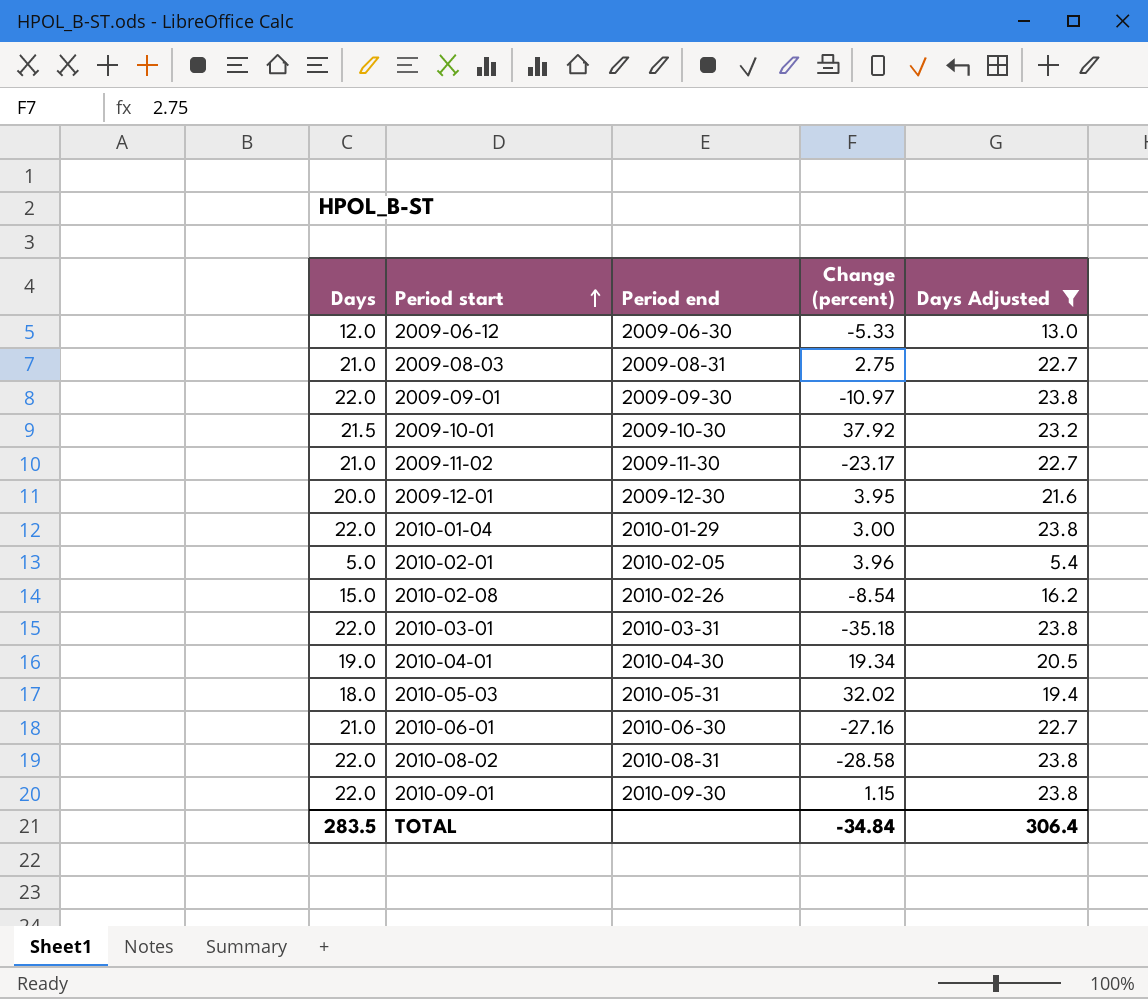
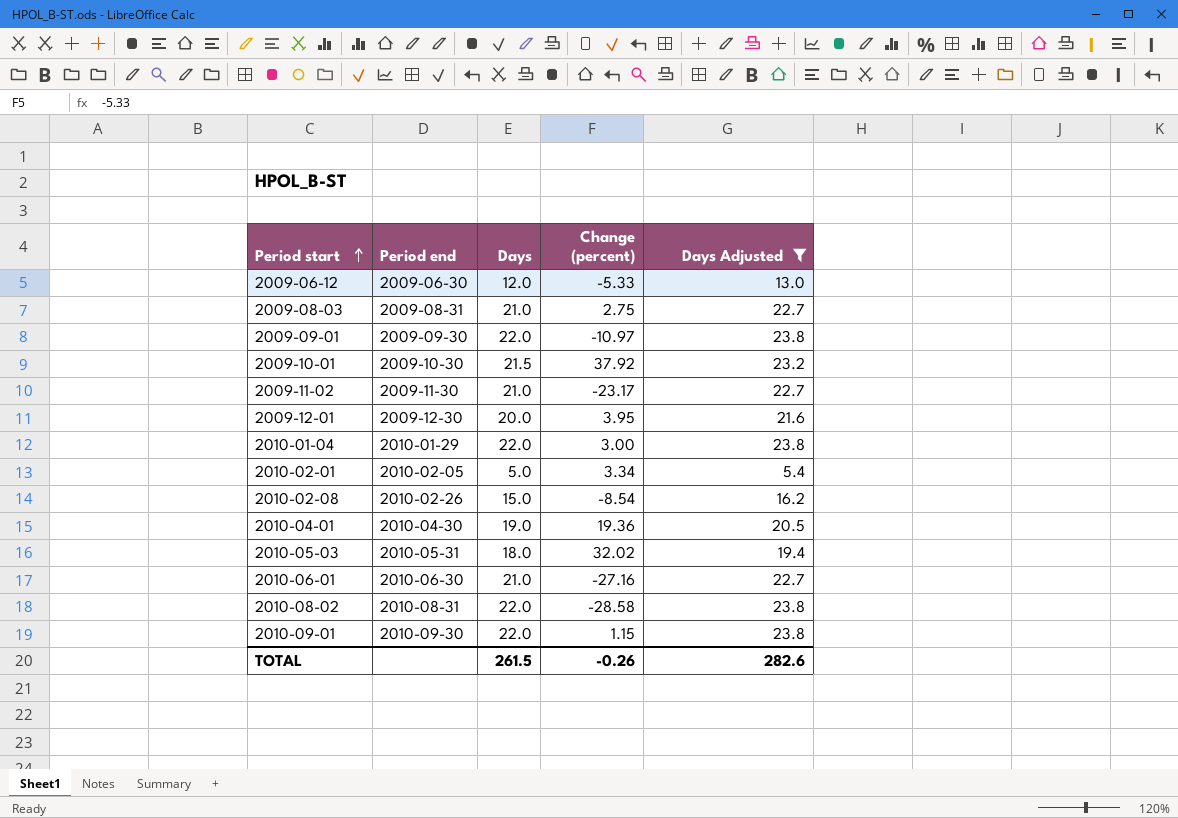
column Days | position: 1 -> 3
row 2010-03-01: 22.0 | 2010-03-31 | -35.18 | 23.8 -> none
2010-02-01 | Change (percent): 3.96 -> 3.34
2010-04-01 | Change (percent): 19.34 -> 19.36
TOTAL | Days: 283.5 -> 261.5
TOTAL | Change (percent): -34.84 -> -0.26
TOTAL | Days Adjusted: 306.4 -> 282.6

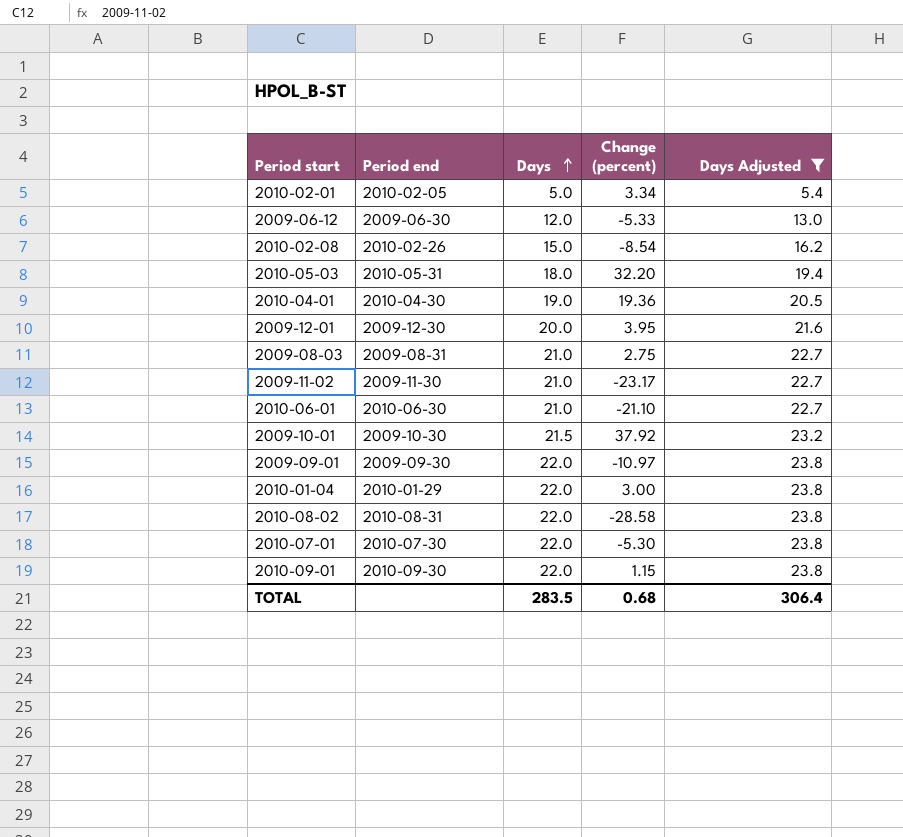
row order: Period start ascending -> Days ascending
2010-05-03 | Change (percent): 32.02 -> 32.20
2010-06-01 | Change (percent): -27.16 -> -21.10
row 2010-07-01: none -> 2010-07-30 | 22.0 | -5.30 | 23.8
TOTAL | Days: 261.5 -> 283.5
TOTAL | Change (percent): -0.26 -> 0.68
TOTAL | Days Adjusted: 282.6 -> 306.4

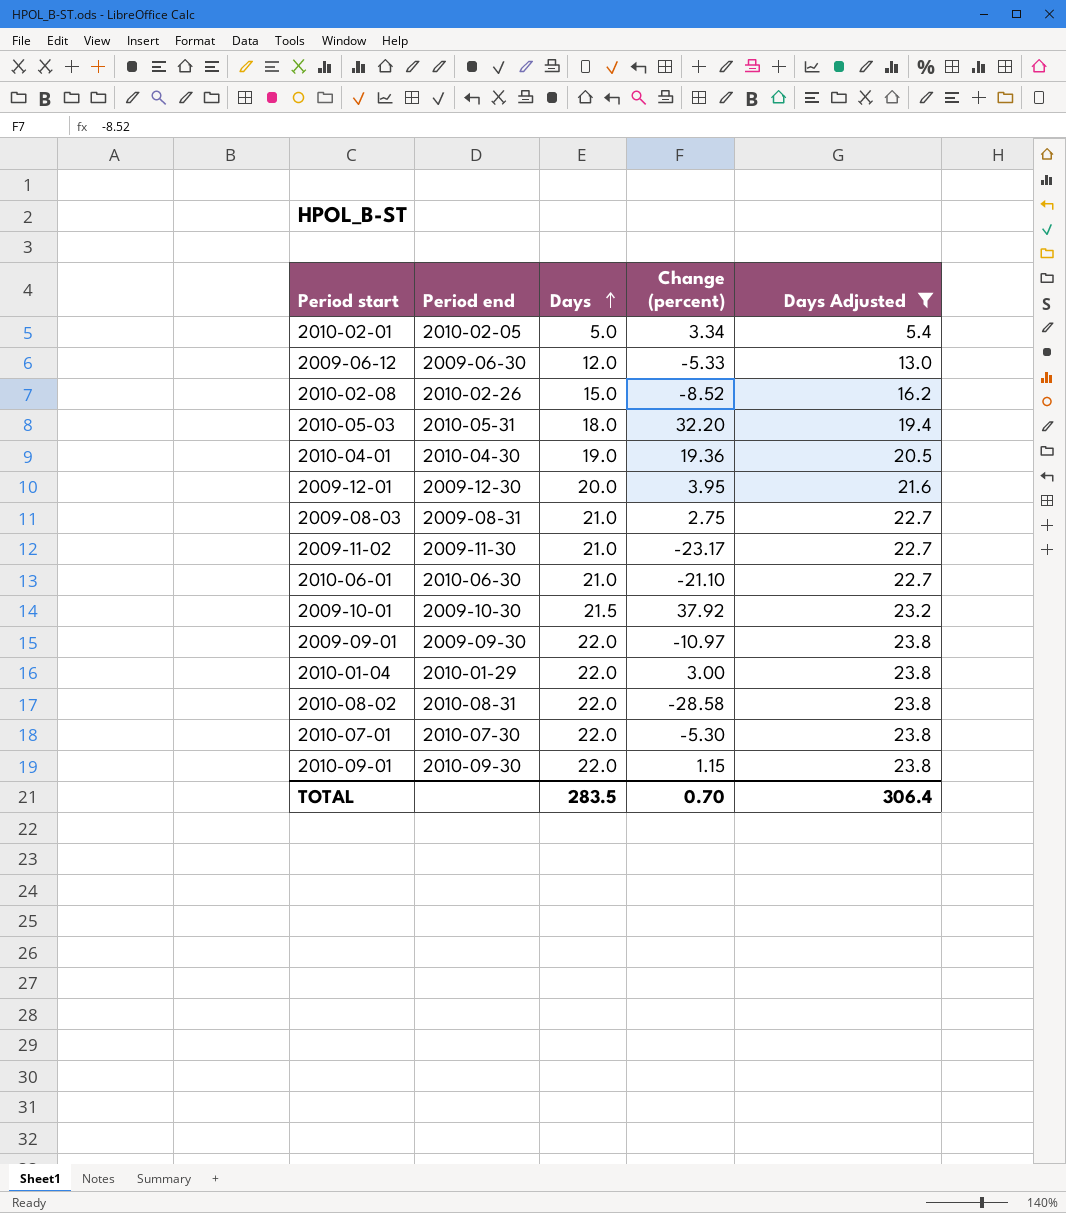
2010-02-08 | Change (percent): -8.54 -> -8.52
TOTAL | Change (percent): 0.68 -> 0.70

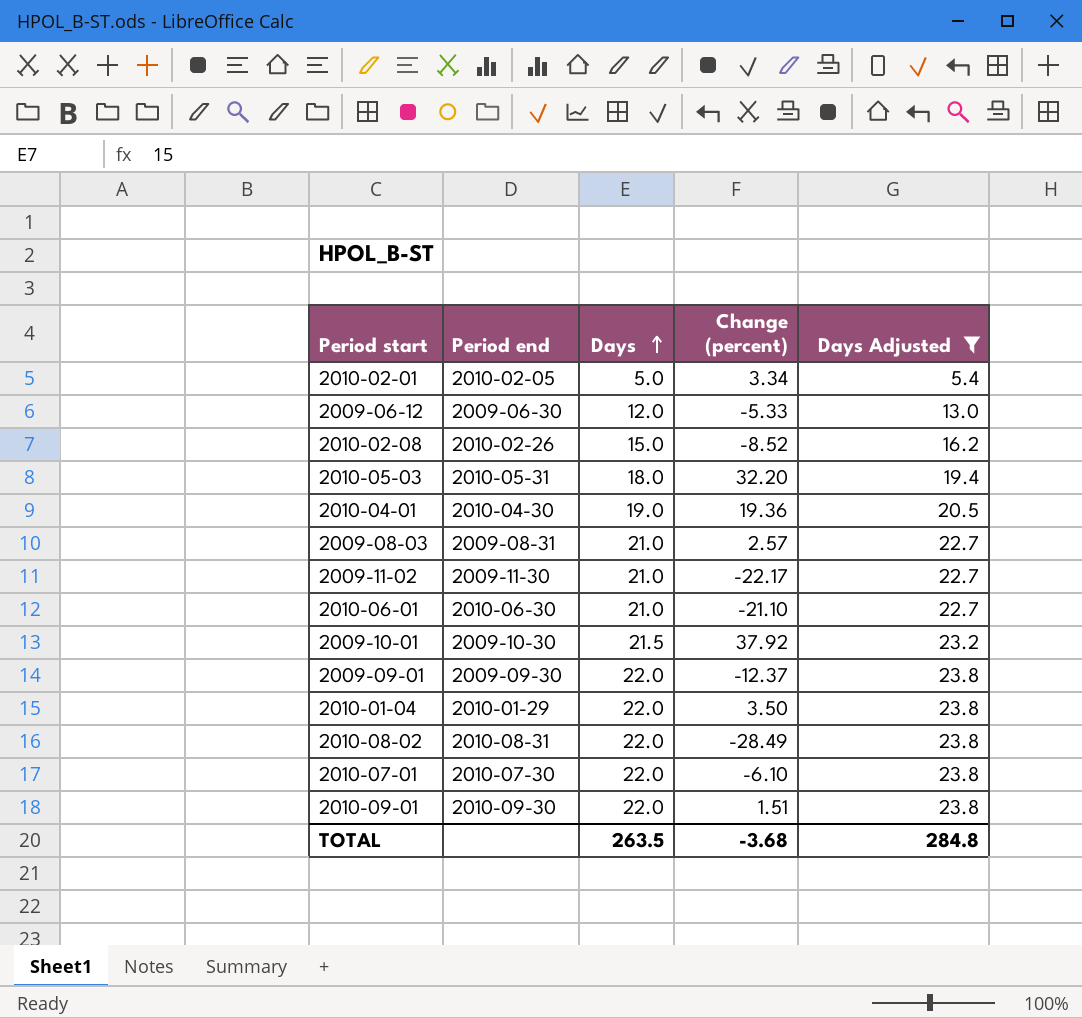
row 2009-12-01: 2009-12-30 | 20.0 | 3.95 | 21.6 -> none
2009-08-03 | Change (percent): 2.75 -> 2.57
2009-11-02 | Change (percent): -23.17 -> -22.17
2009-09-01 | Change (percent): -10.97 -> -12.37
2010-01-04 | Change (percent): 3.00 -> 3.50
2010-08-02 | Change (percent): -28.58 -> -28.49
2010-07-01 | Change (percent): -5.30 -> -6.10
2010-09-01 | Change (percent): 1.15 -> 1.51
TOTAL | Days: 283.5 -> 263.5
TOTAL | Change (percent): 0.70 -> -3.68
TOTAL | Days Adjusted: 306.4 -> 284.8

